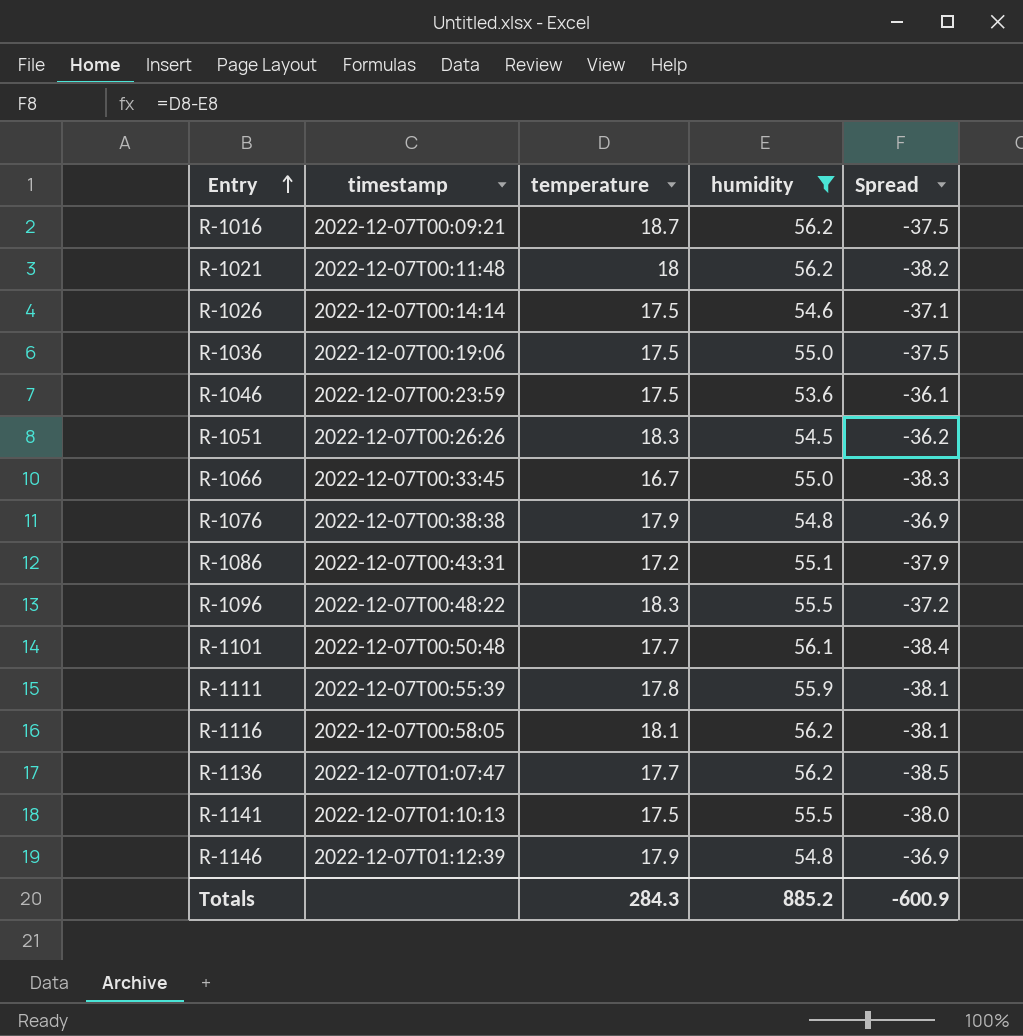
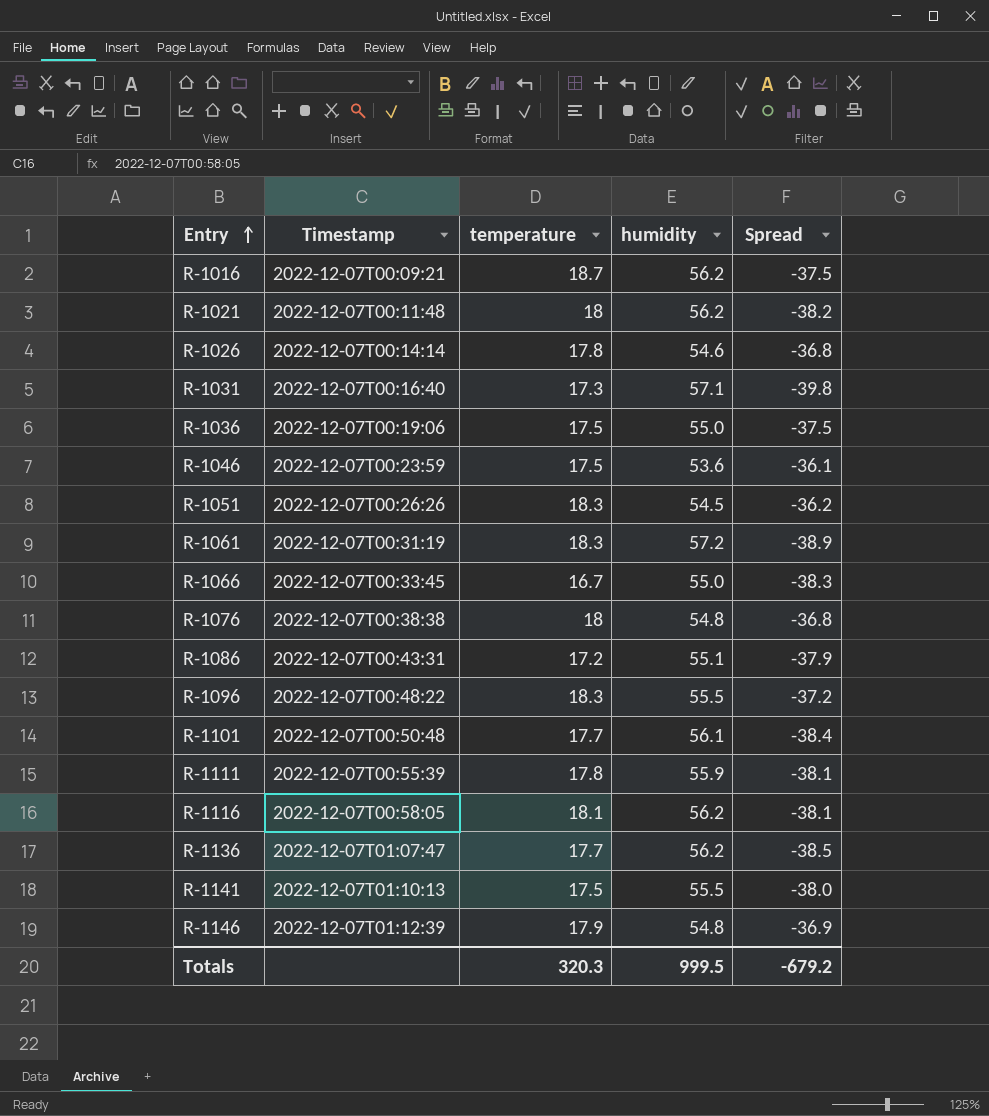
filter: humidity <= 56.2 -> none
column name: timestamp -> Timestamp
R-1026 | temperature: 17.5 -> 17.8
R-1026 | Spread: -37.1 -> -36.8
R-1076 | temperature: 17.9 -> 18
R-1076 | Spread: -36.9 -> -36.8
Totals | temperature: 284.3 -> 320.3
Totals | humidity: 885.2 -> 999.5
Totals | Spread: -600.9 -> -679.2

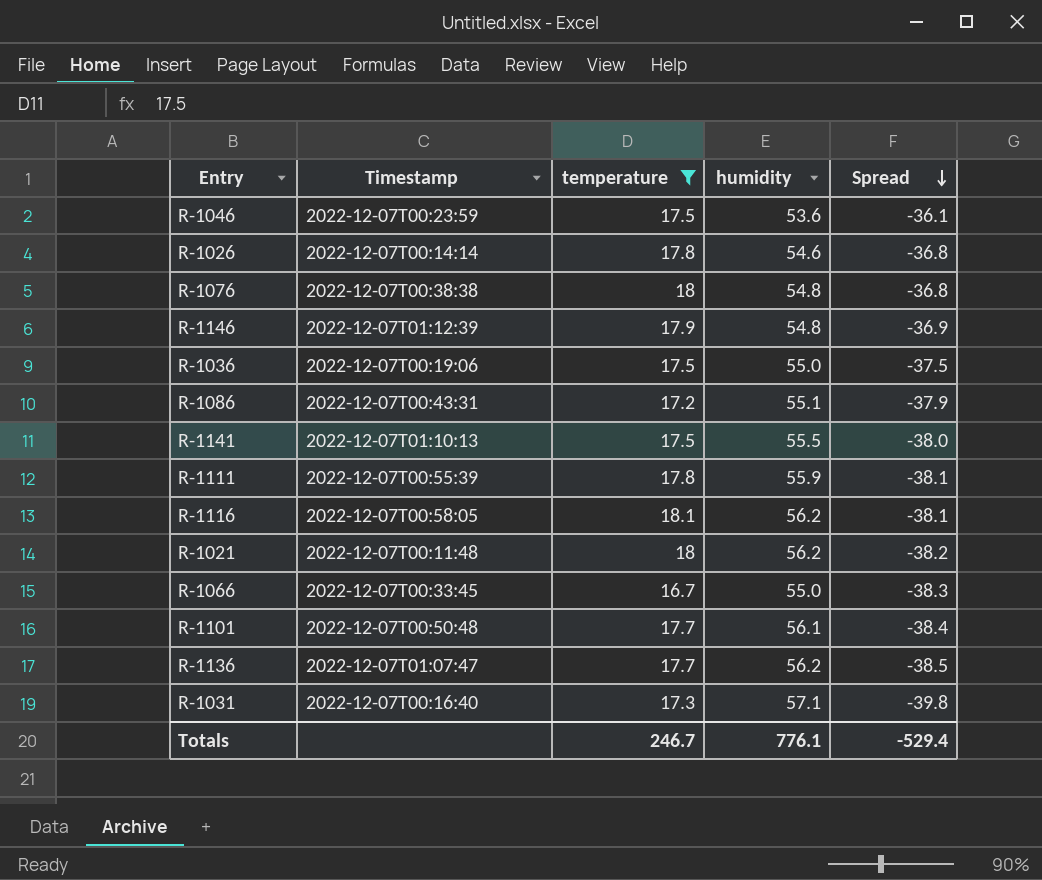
filter: none -> temperature <= 18.1
row order: Entry ascending -> Spread descending
Totals | temperature: 320.3 -> 246.7
Totals | humidity: 999.5 -> 776.1
Totals | Spread: -679.2 -> -529.4

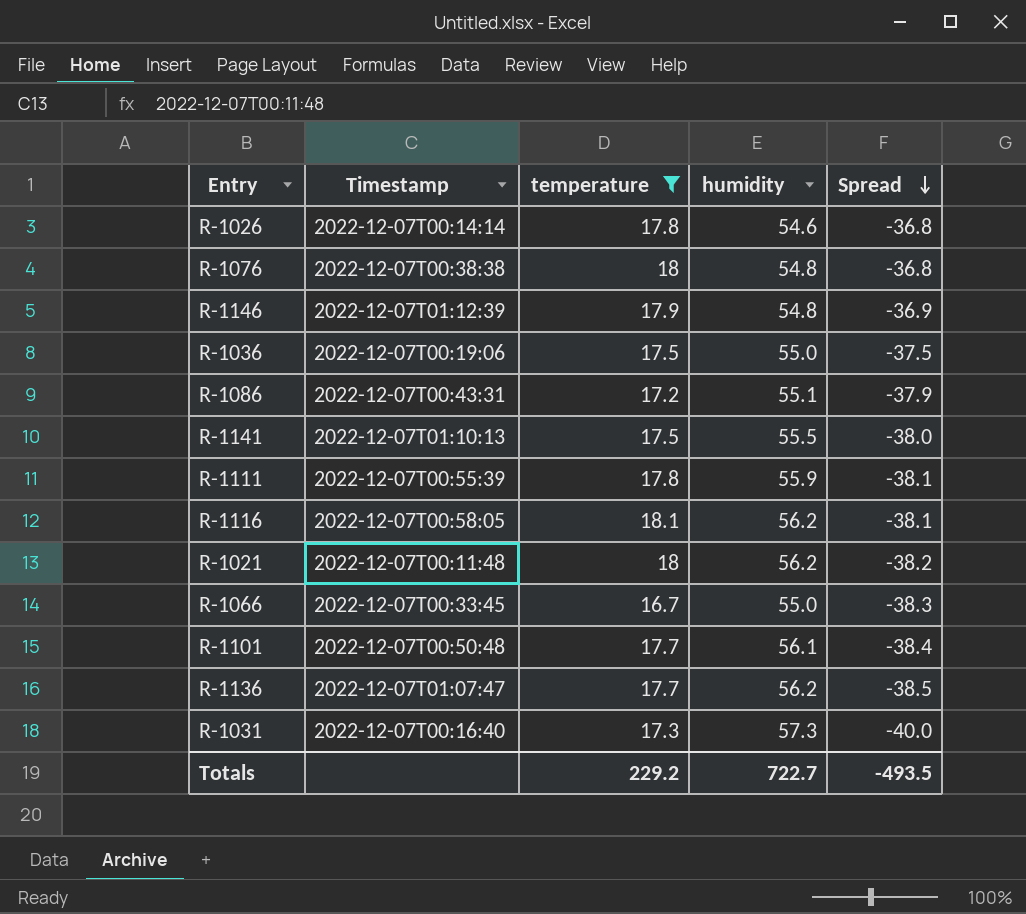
row R-1046: 2022-12-07T00:23:59 | 17.5 | 53.6 | -36.1 -> none
R-1031 | humidity: 57.1 -> 57.3
R-1031 | Spread: -39.8 -> -40.0
Totals | temperature: 246.7 -> 229.2
Totals | humidity: 776.1 -> 722.7
Totals | Spread: -529.4 -> -493.5

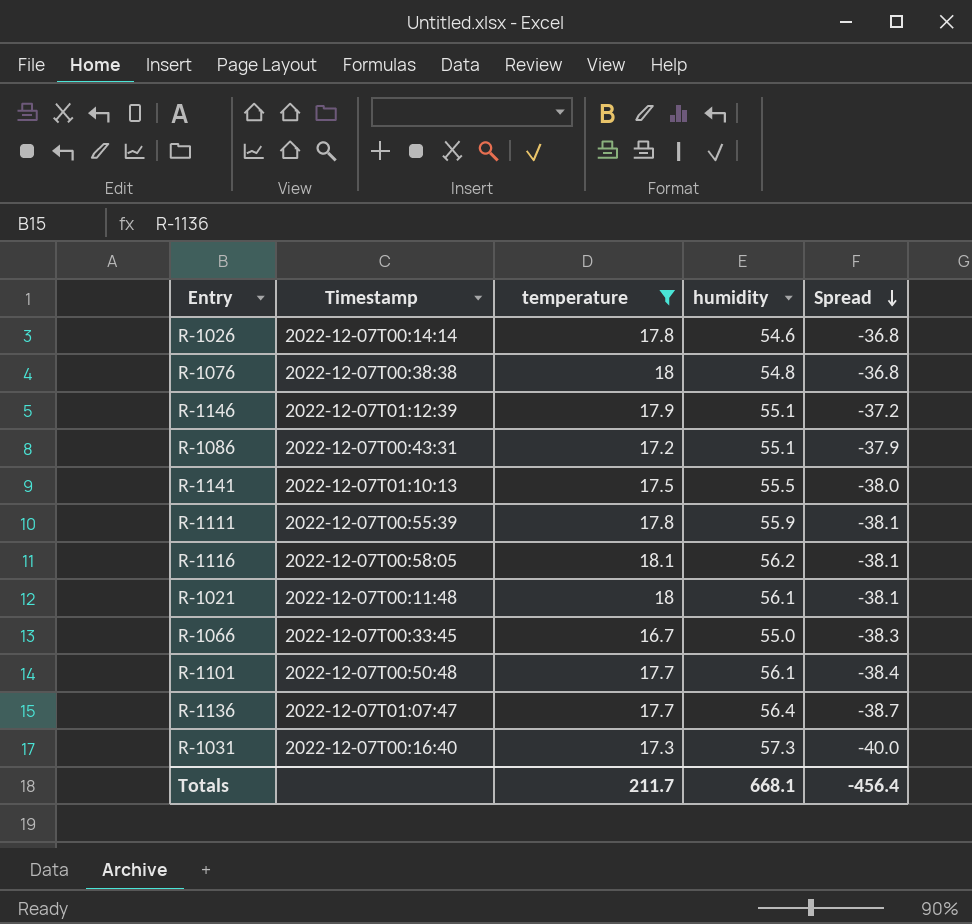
row R-1036: 2022-12-07T00:19:06 | 17.5 | 55.0 | -37.5 -> none
R-1146 | humidity: 54.8 -> 55.1
R-1146 | Spread: -36.9 -> -37.2
R-1021 | humidity: 56.2 -> 56.1
R-1021 | Spread: -38.2 -> -38.1
R-1136 | humidity: 56.2 -> 56.4
R-1136 | Spread: -38.5 -> -38.7
Totals | temperature: 229.2 -> 211.7
Totals | humidity: 722.7 -> 668.1
Totals | Spread: -493.5 -> -456.4

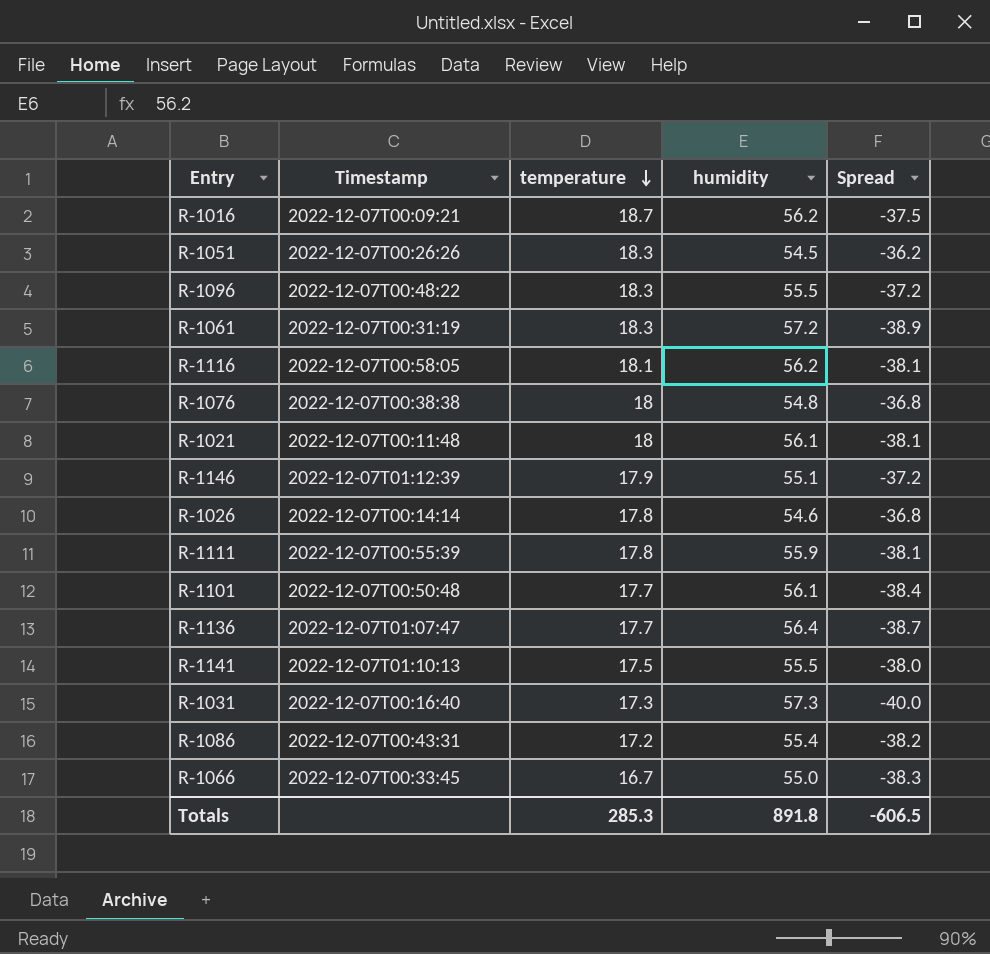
filter: temperature <= 18.1 -> none
row order: Spread descending -> temperature descending
R-1086 | humidity: 55.1 -> 55.4
R-1086 | Spread: -37.9 -> -38.2
Totals | temperature: 211.7 -> 285.3
Totals | humidity: 668.1 -> 891.8
Totals | Spread: -456.4 -> -606.5

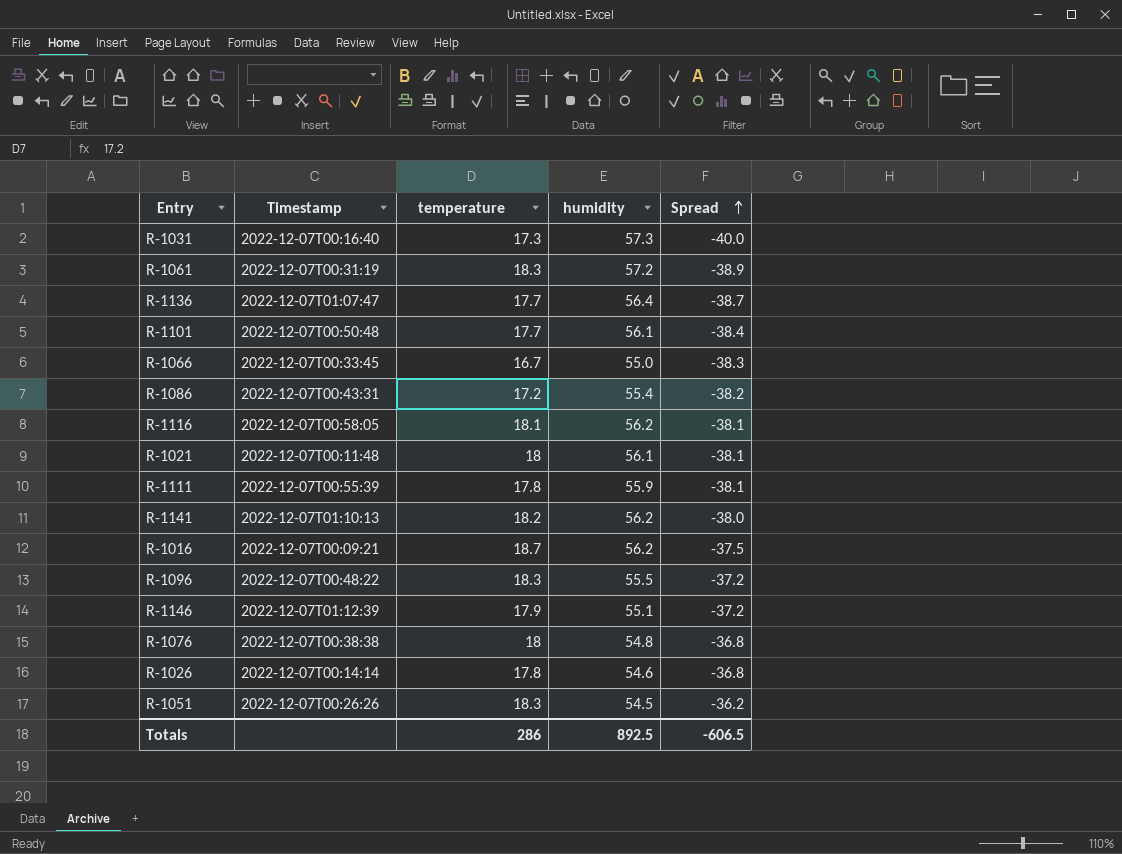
row order: temperature descending -> Spread ascending
R-1141 | temperature: 17.5 -> 18.2
R-1141 | humidity: 55.5 -> 56.2
Totals | temperature: 285.3 -> 286
Totals | humidity: 891.8 -> 892.5

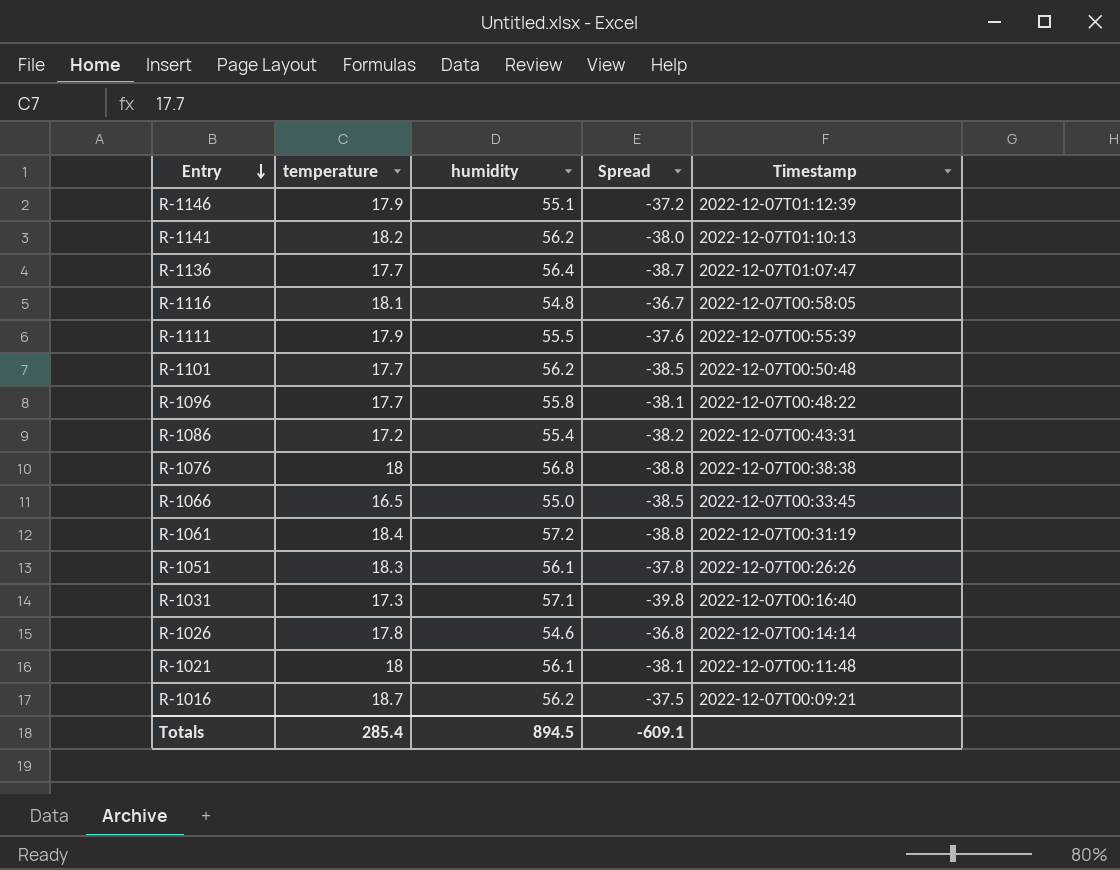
row order: Spread ascending -> Entry descending
column Timestamp | position: 2 -> 5
R-1116 | humidity: 56.2 -> 54.8
R-1116 | Spread: -38.1 -> -36.7
R-1111 | temperature: 17.8 -> 17.9
R-1111 | humidity: 55.9 -> 55.5
R-1111 | Spread: -38.1 -> -37.6
R-1101 | humidity: 56.1 -> 56.2
R-1101 | Spread: -38.4 -> -38.5
R-1096 | temperature: 18.3 -> 17.7
R-1096 | humidity: 55.5 -> 55.8
R-1096 | Spread: -37.2 -> -38.1
R-1076 | humidity: 54.8 -> 56.8
R-1076 | Spread: -36.8 -> -38.8
R-1066 | temperature: 16.7 -> 16.5
R-1066 | Spread: -38.3 -> -38.5
R-1061 | temperature: 18.3 -> 18.4
R-1061 | Spread: -38.9 -> -38.8
R-1051 | humidity: 54.5 -> 56.1
R-1051 | Spread: -36.2 -> -37.8
R-1031 | humidity: 57.3 -> 57.1
R-1031 | Spread: -40.0 -> -39.8
Totals | temperature: 286 -> 285.4
Totals | humidity: 892.5 -> 894.5
Totals | Spread: -606.5 -> -609.1

